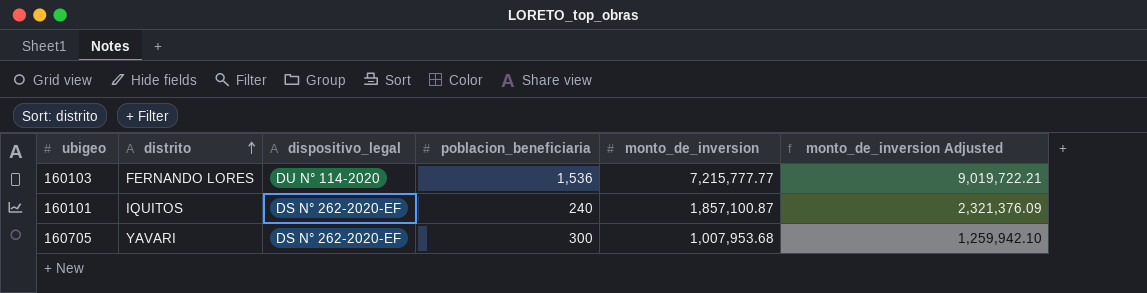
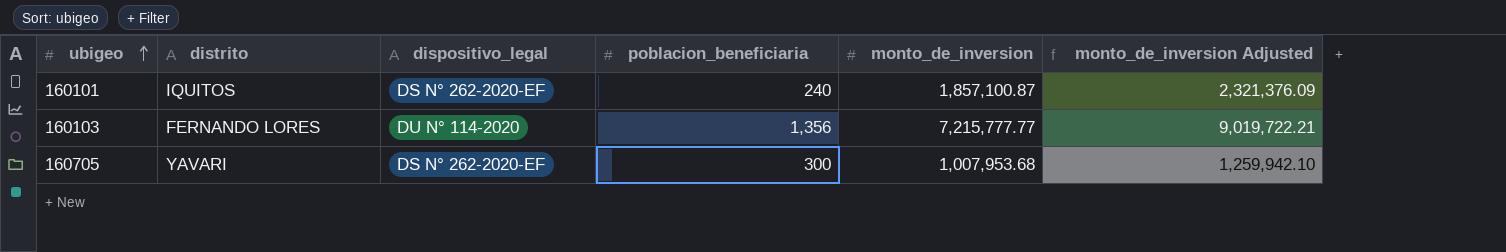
row order: distrito ascending -> ubigeo ascending
160103 | poblacion_beneficiaria: 1,536 -> 1,356

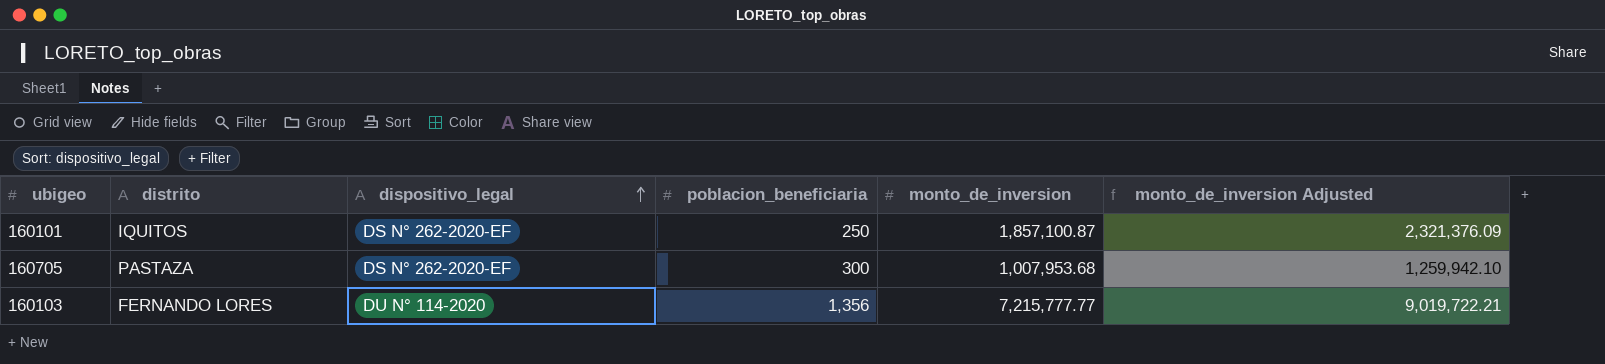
row order: ubigeo ascending -> dispositivo_legal ascending
160101 | poblacion_beneficiaria: 240 -> 250
160705 | distrito: YAVARI -> PASTAZA

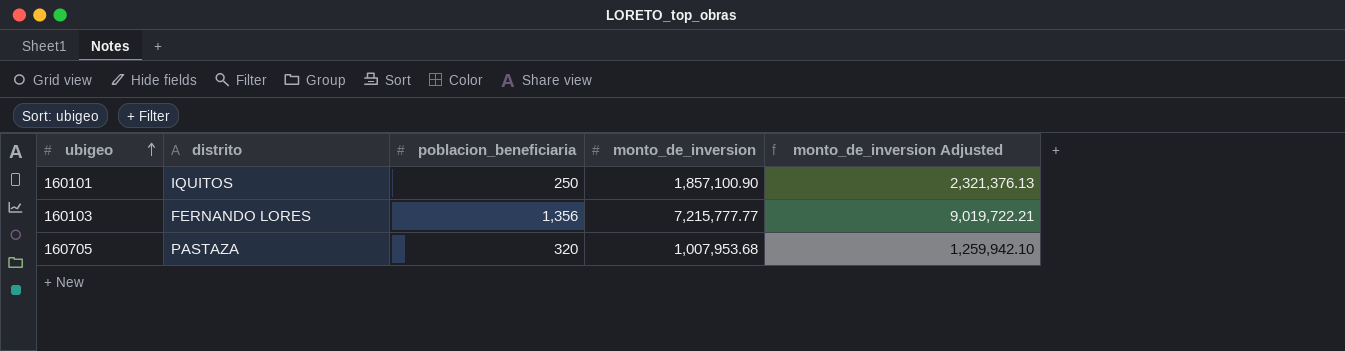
row order: dispositivo_legal ascending -> ubigeo ascending
column dispositivo_legal | position: 3 -> none
160101 | monto_de_inversion: 1,857,100.87 -> 1,857,100.90
160101 | monto_de_inversion Adjusted: 2,321,376.09 -> 2,321,376.13
160705 | poblacion_beneficiaria: 300 -> 320

